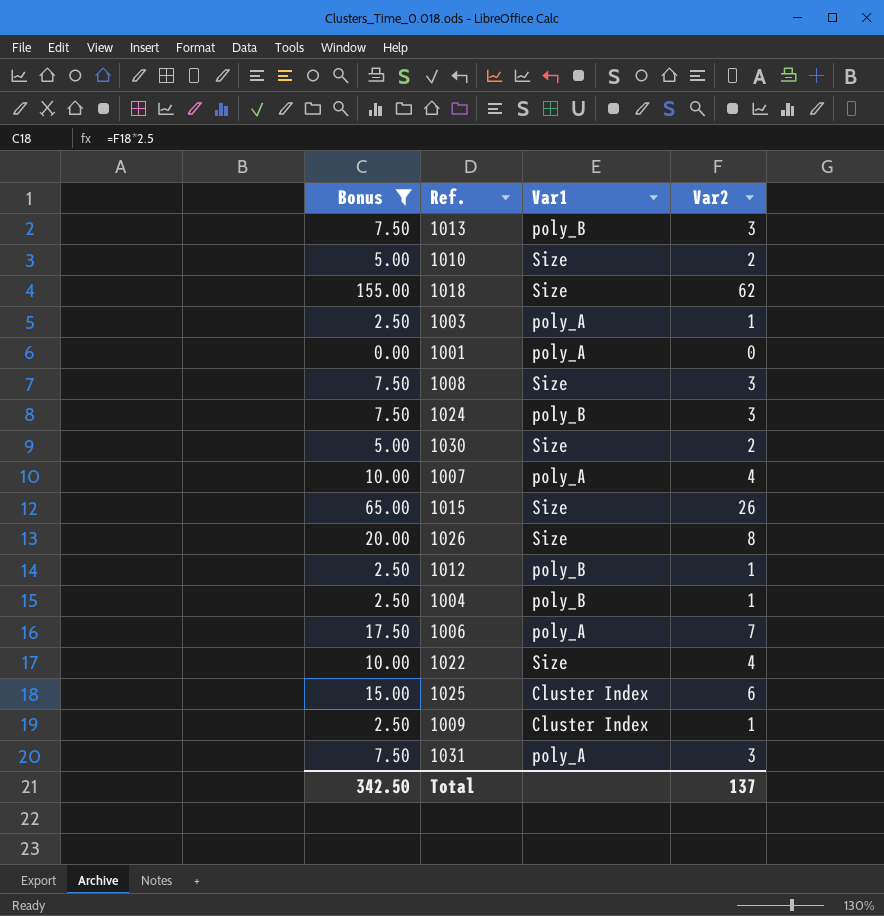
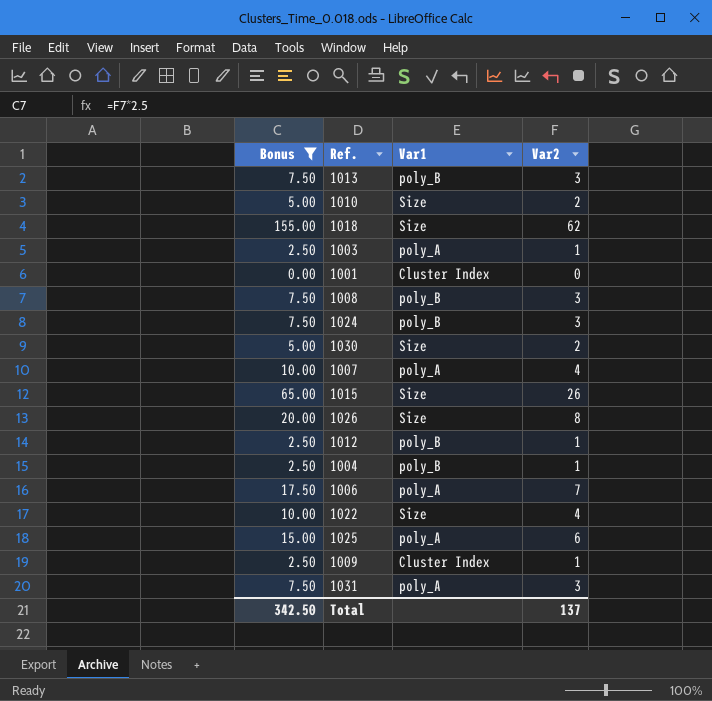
1001 | Var1: poly_A -> Cluster Index
1008 | Var1: Size -> poly_B
1025 | Var1: Cluster Index -> poly_A

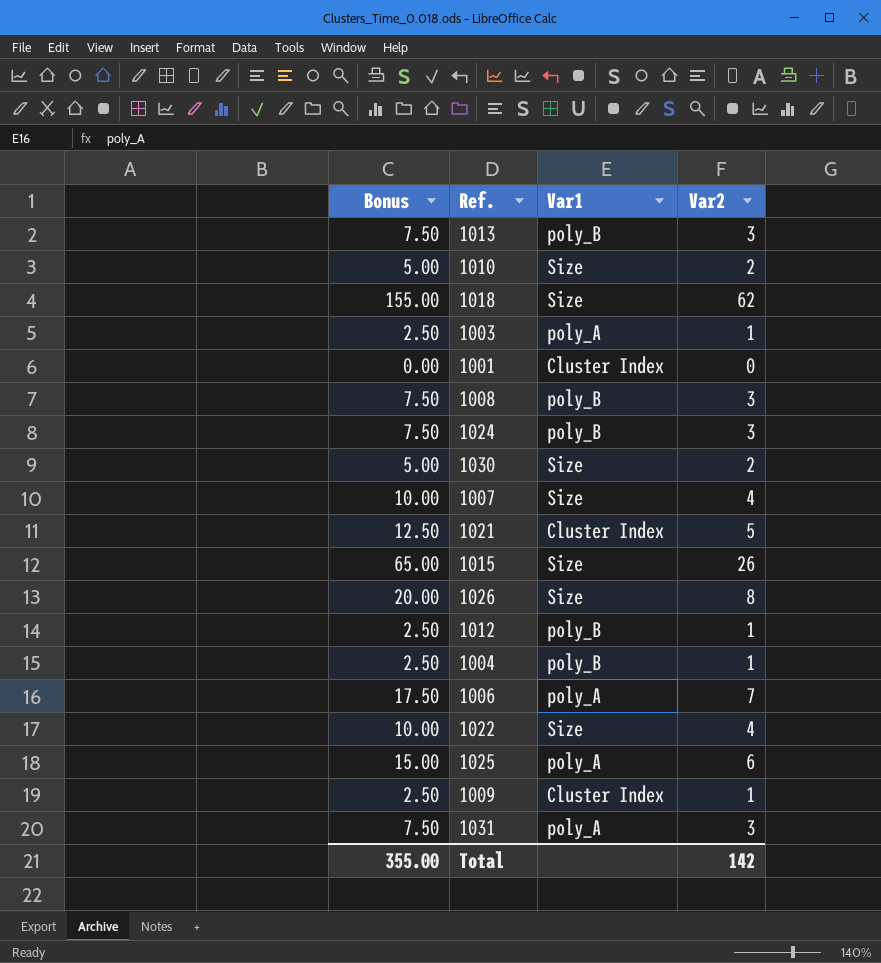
filter: Bonus != 12.50 -> none
1007 | Var1: poly_A -> Size
Total | Bonus: 342.50 -> 355.00
Total | Var2: 137 -> 142

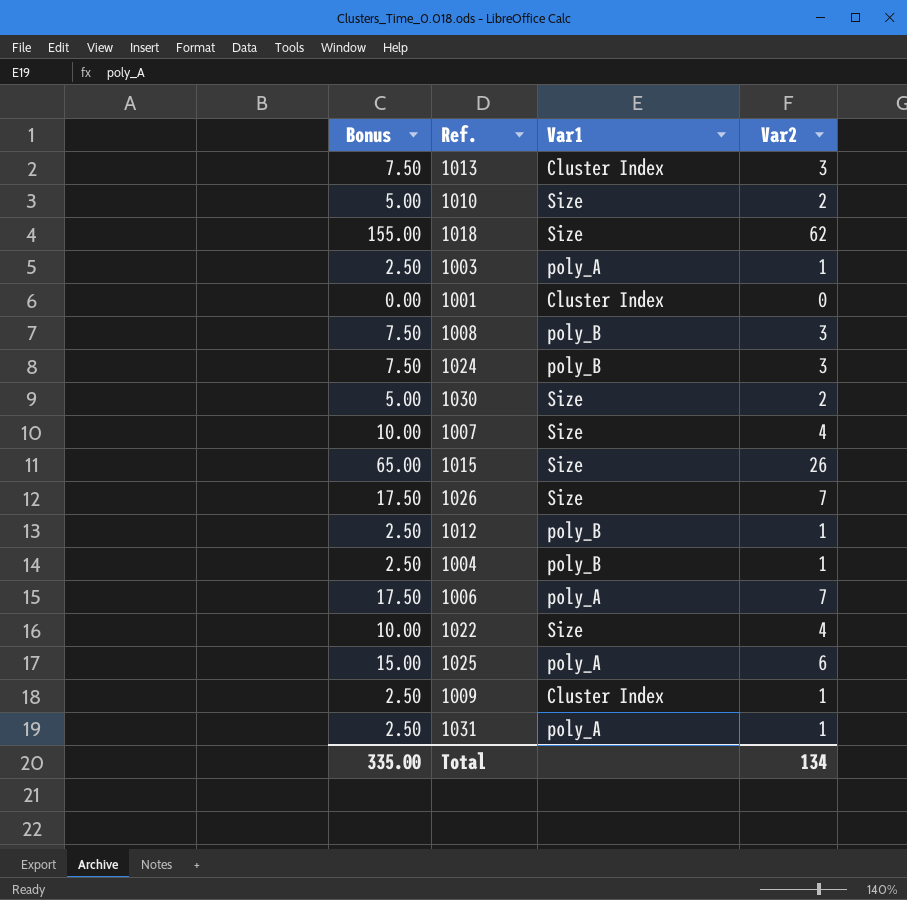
row 1021: 12.50 | Cluster Index | 5 -> none
1013 | Var1: poly_B -> Cluster Index
1026 | Bonus: 20.00 -> 17.50
1026 | Var2: 8 -> 7
1031 | Bonus: 7.50 -> 2.50
1031 | Var2: 3 -> 1
Total | Bonus: 355.00 -> 335.00
Total | Var2: 142 -> 134

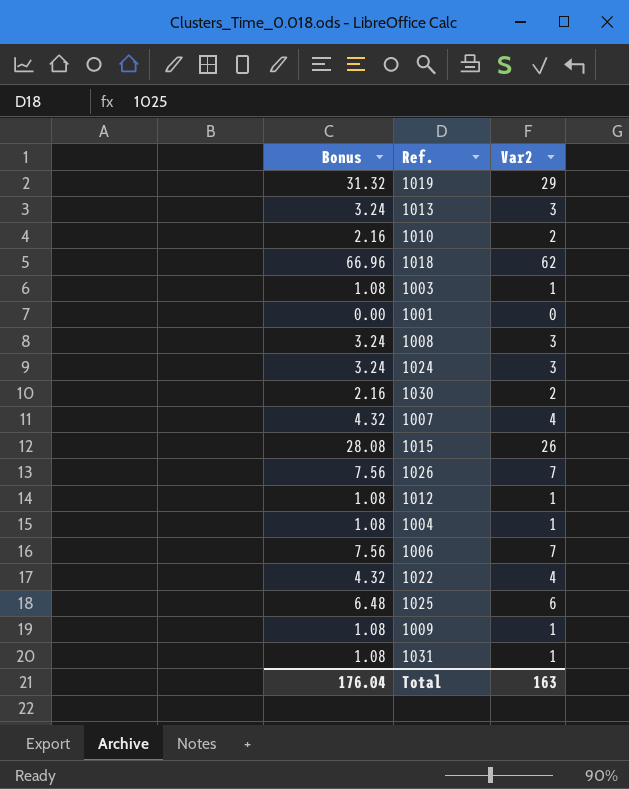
column Var1 | position: 3 -> none
column Bonus | formula: [Var2] * 2.5 -> [Var2] * 1.08
row 1019: none -> 31.32 | 29
Total | Bonus: 335.00 -> 176.04
Total | Var2: 134 -> 163

